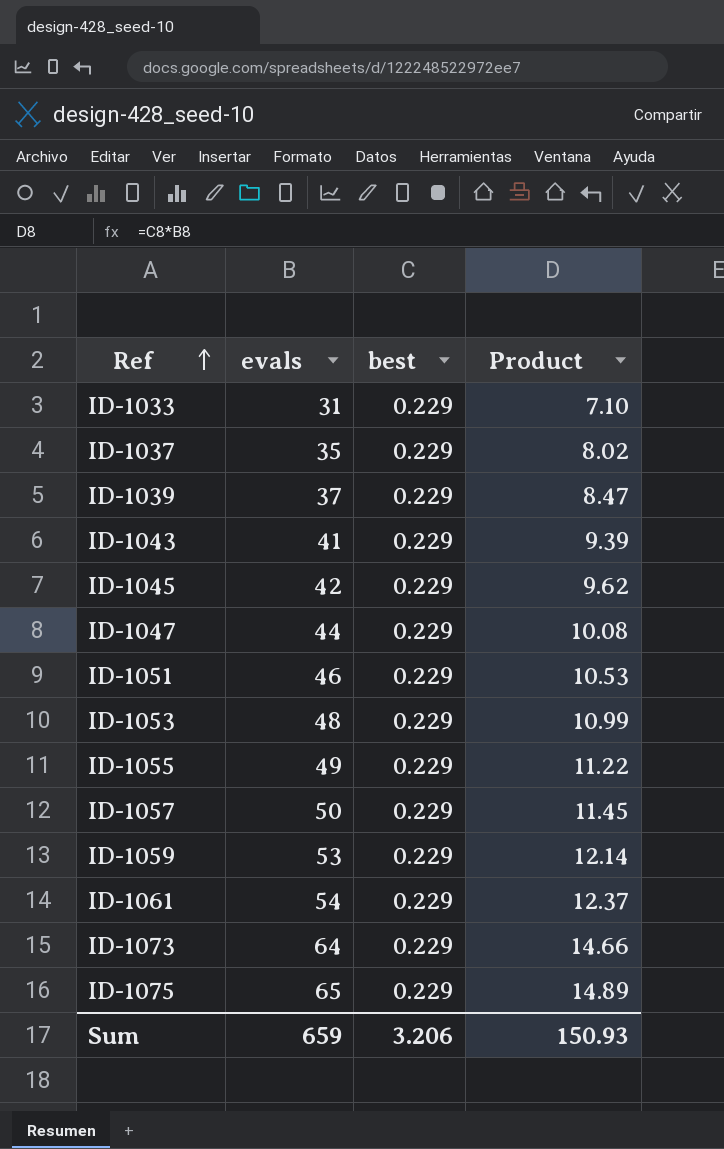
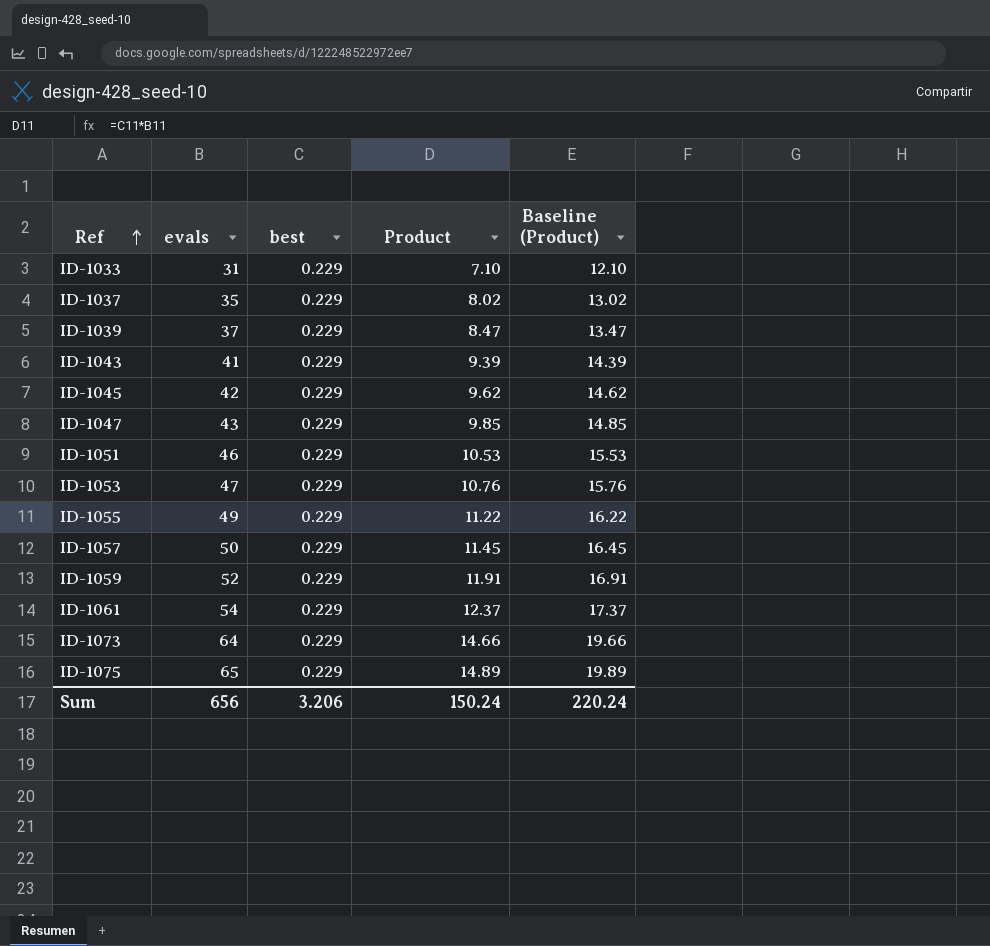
column Baseline (Product) | formula: none -> [Product] + 5
ID-1047 | evals: 44 -> 43
ID-1047 | Product: 10.08 -> 9.85
ID-1053 | evals: 48 -> 47
ID-1053 | Product: 10.99 -> 10.76
ID-1059 | evals: 53 -> 52
ID-1059 | Product: 12.14 -> 11.91
Sum | evals: 659 -> 656
Sum | Product: 150.93 -> 150.24

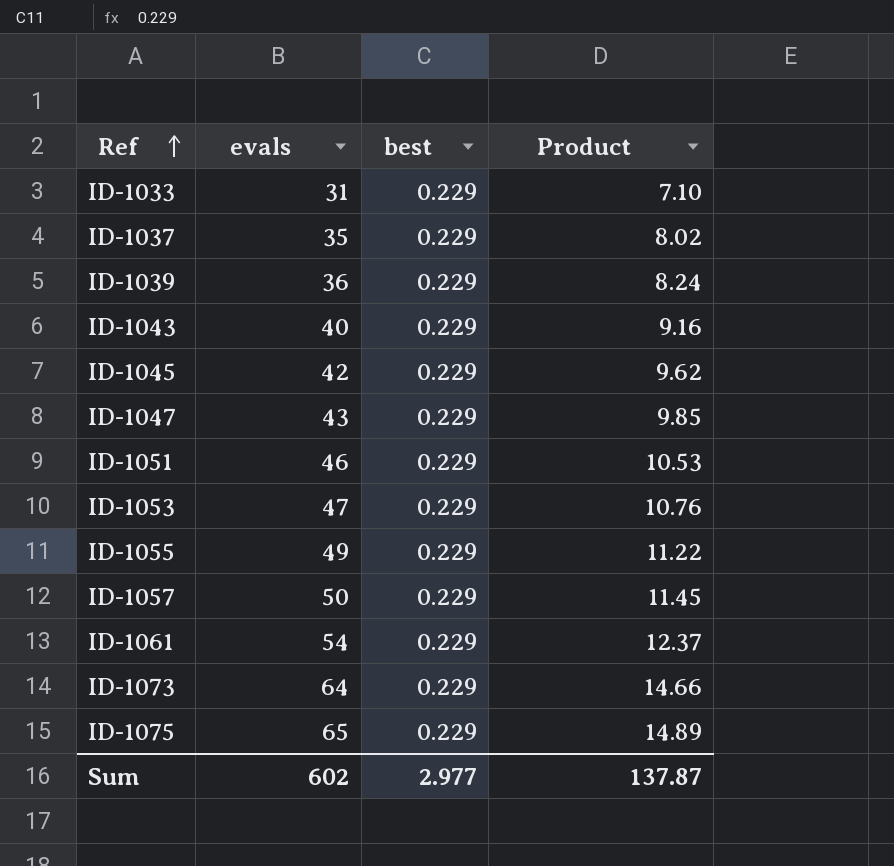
column Baseline (Product) | formula: [Product] + 5 -> none
row ID-1059: 52 | 0.229 | 11.91 | 16.91 -> none
ID-1039 | evals: 37 -> 36
ID-1039 | Product: 8.47 -> 8.24
ID-1043 | evals: 41 -> 40
ID-1043 | Product: 9.39 -> 9.16
Sum | evals: 656 -> 602
Sum | best: 3.206 -> 2.977
Sum | Product: 150.24 -> 137.87

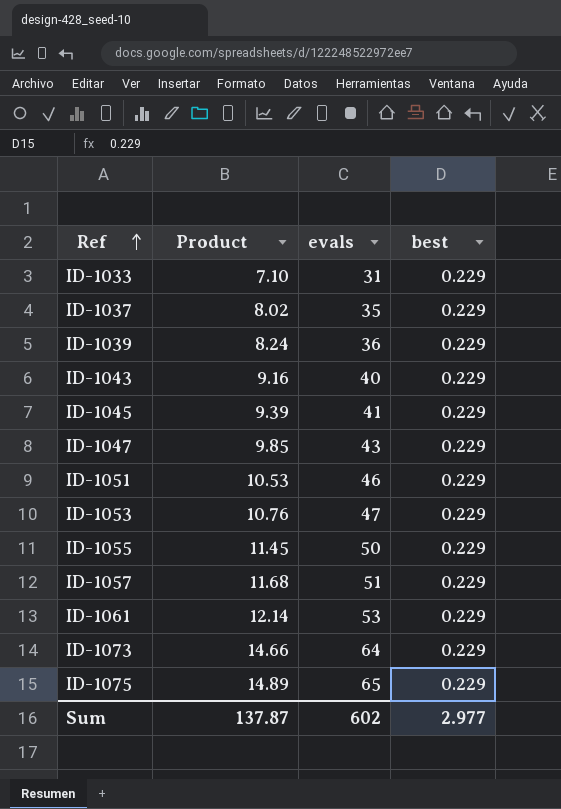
column Product | position: 4 -> 2
ID-1045 | Product: 9.62 -> 9.39
ID-1045 | evals: 42 -> 41
ID-1055 | Product: 11.22 -> 11.45
ID-1055 | evals: 49 -> 50
ID-1057 | Product: 11.45 -> 11.68
ID-1057 | evals: 50 -> 51
ID-1061 | Product: 12.37 -> 12.14
ID-1061 | evals: 54 -> 53

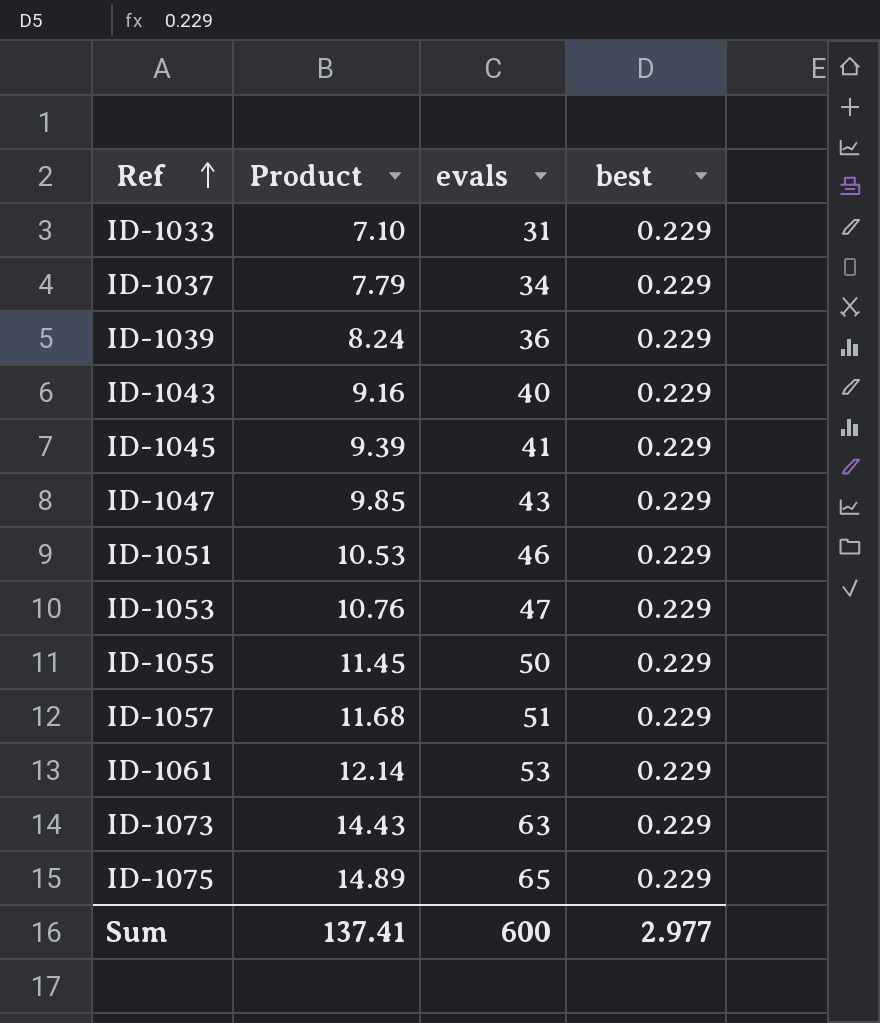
ID-1037 | Product: 8.02 -> 7.79
ID-1037 | evals: 35 -> 34
ID-1073 | Product: 14.66 -> 14.43
ID-1073 | evals: 64 -> 63
Sum | Product: 137.87 -> 137.41
Sum | evals: 602 -> 600

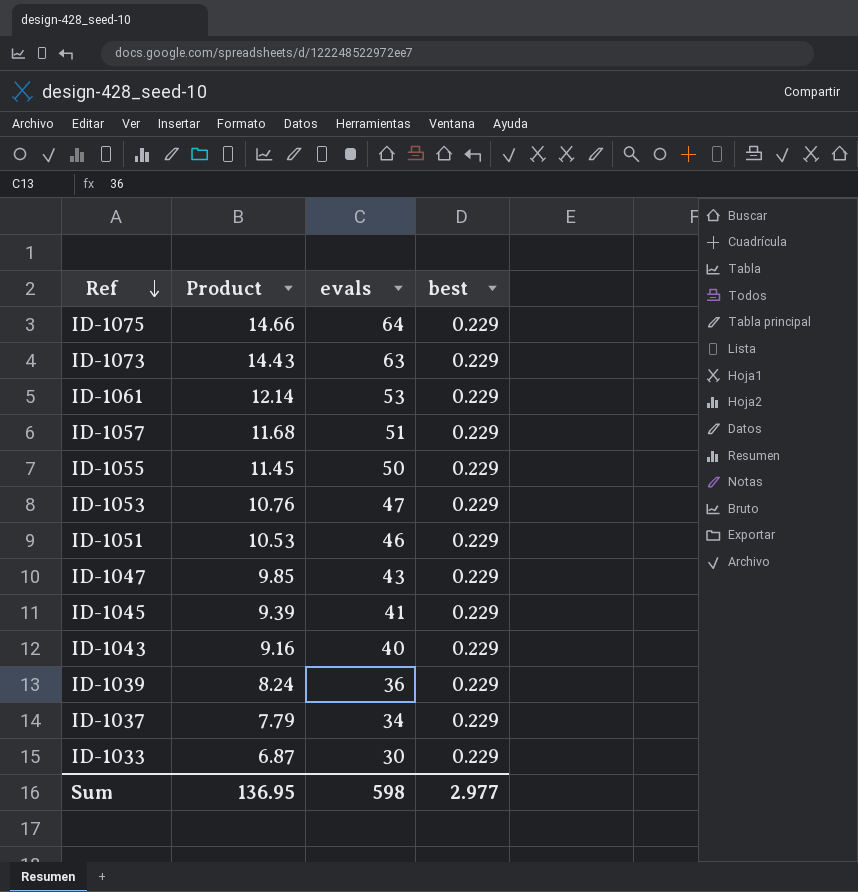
row order: Ref ascending -> Ref descending
ID-1075 | Product: 14.89 -> 14.66
ID-1075 | evals: 65 -> 64
ID-1033 | Product: 7.10 -> 6.87
ID-1033 | evals: 31 -> 30
Sum | Product: 137.41 -> 136.95
Sum | evals: 600 -> 598

